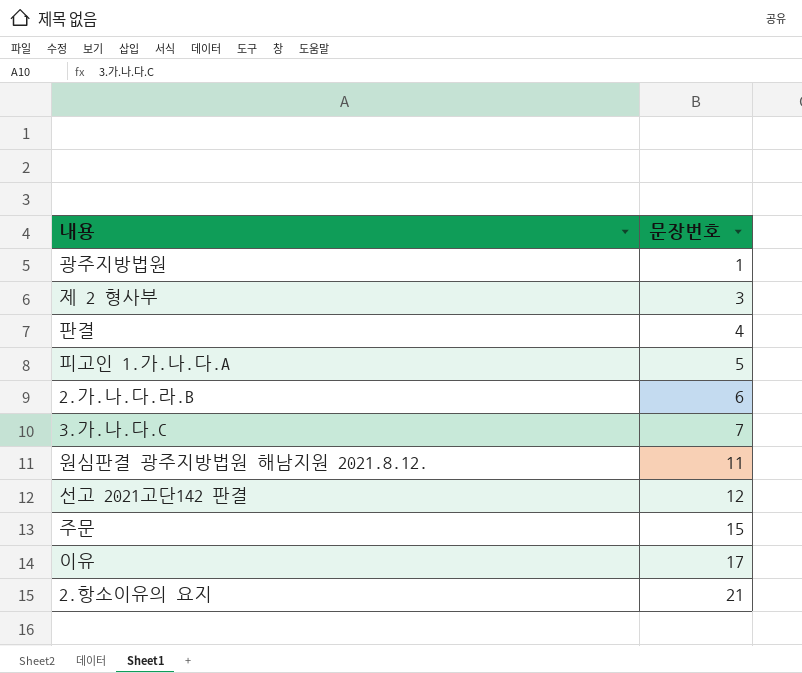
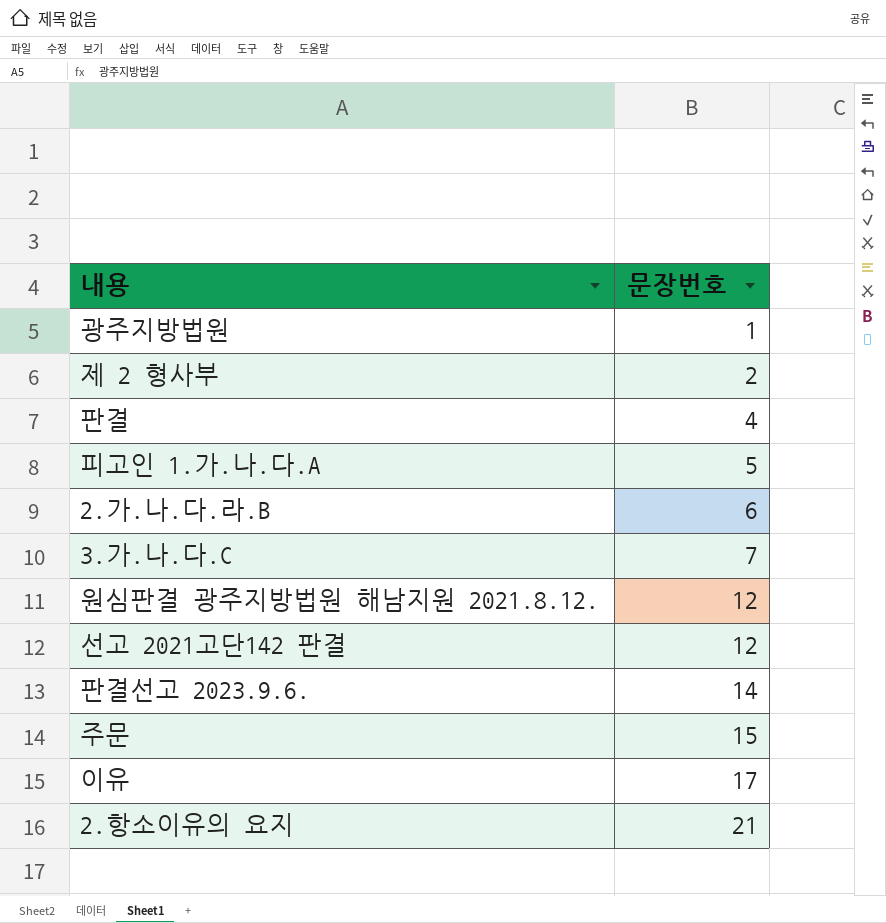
제 2 형사부 | 문장번호: 3 -> 2
원심판결 광주지방법원 해남지원 2021.8.12. | 문장번호: 11 -> 12
row 판결선고 2023.9.6.: none -> 14

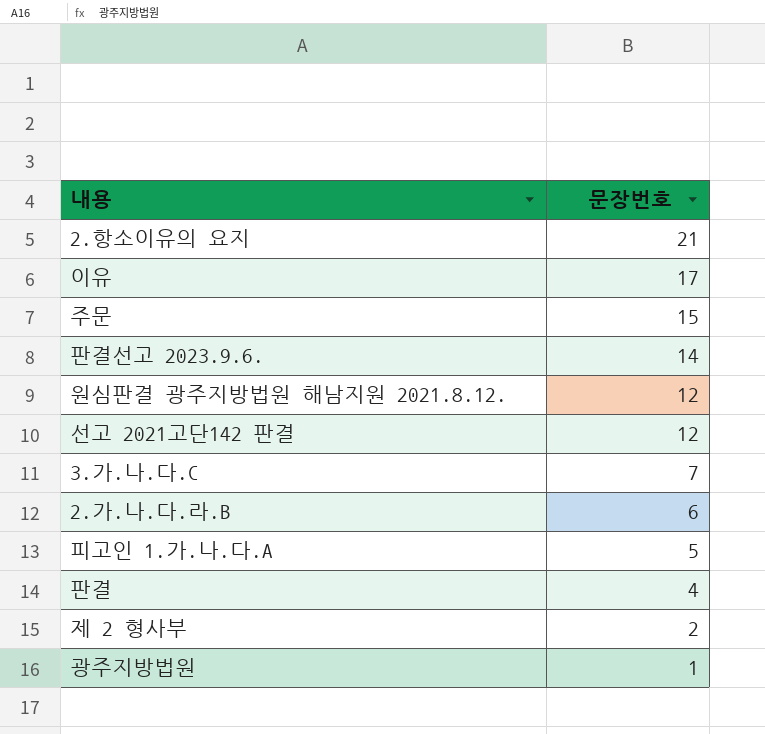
row order: 문장번호 ascending -> 문장번호 descending

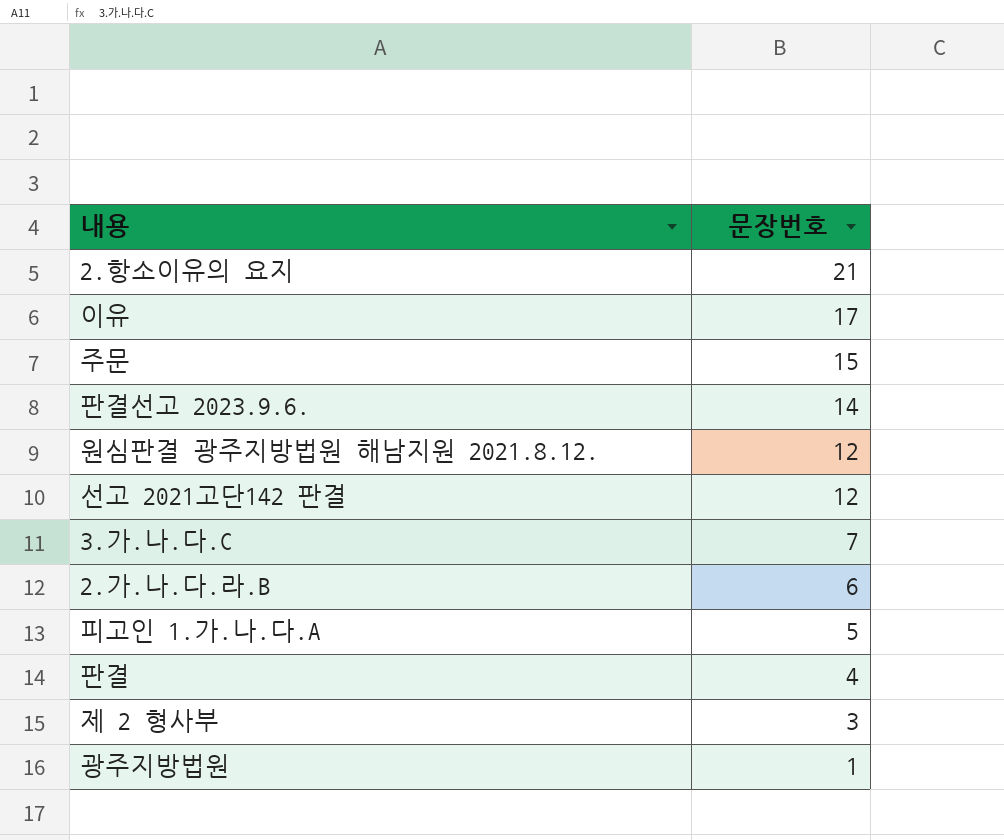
제 2 형사부 | 문장번호: 2 -> 3

